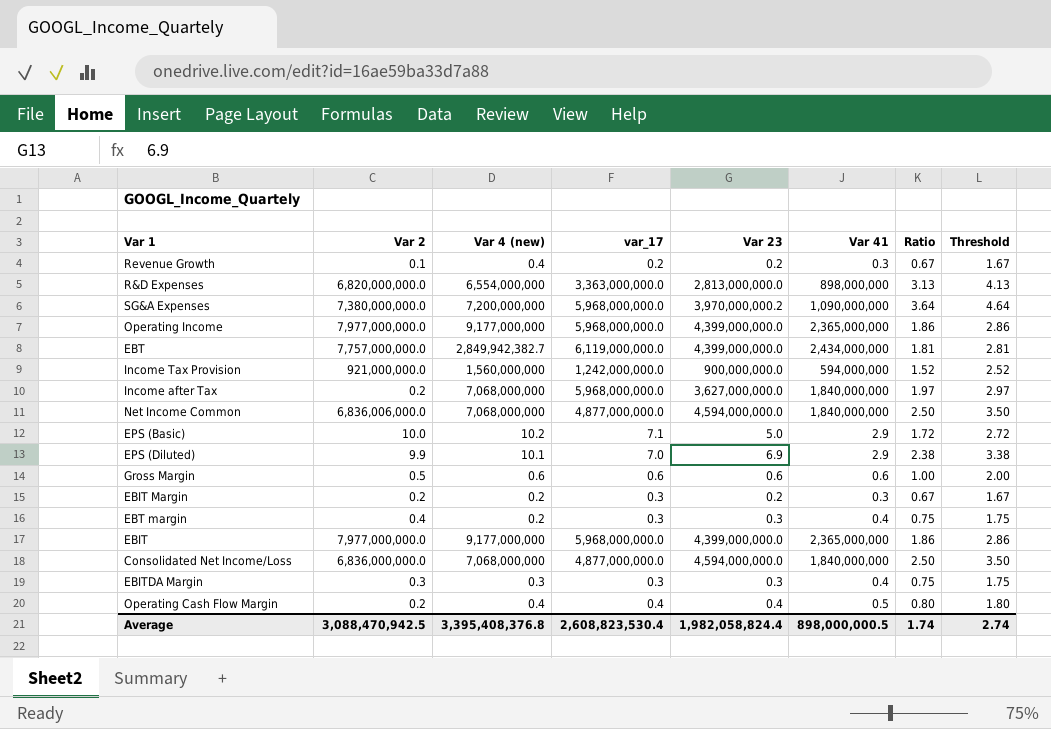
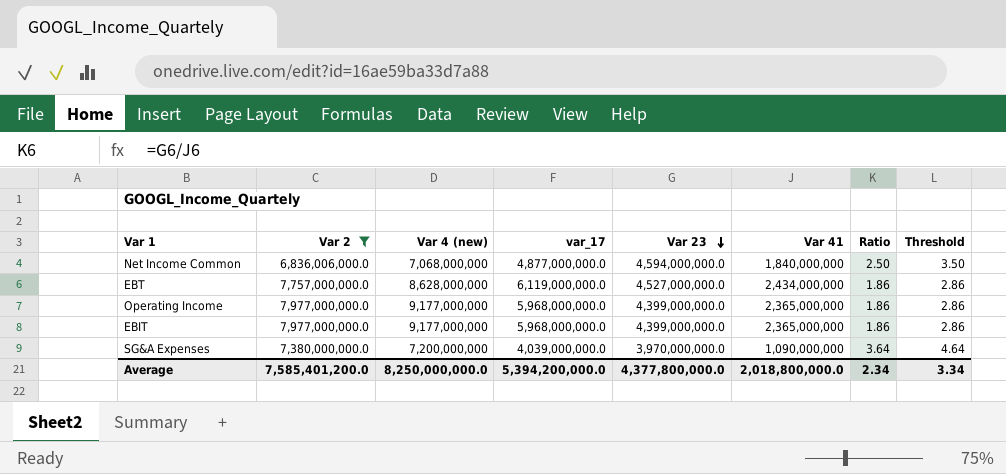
filter: none -> Var 2 >= 6,836,006,000.0
row order: none -> Var 23 descending
EBT | Var 4 (new): 2,849,942,382.7 -> 8,628,000,000
EBT | Var 23: 4,399,000,000.0 -> 4,527,000,000.0
EBT | Ratio: 1.81 -> 1.86
EBT | Threshold: 2.81 -> 2.86
SG&A Expenses | var_17: 5,968,000,000.0 -> 4,039,000,000.0
SG&A Expenses | Var 23: 3,970,000,000.2 -> 3,970,000,000.0
Average | Var 2: 3,088,470,942.5 -> 7,585,401,200.0
Average | Var 4 (new): 3,395,408,376.8 -> 8,250,000,000.0
Average | var_17: 2,608,823,530.4 -> 5,394,200,000.0
Average | Var 23: 1,982,058,824.4 -> 4,377,800,000.0
Average | Var 41: 898,000,000.5 -> 2,018,800,000.0
Average | Ratio: 1.74 -> 2.34
Average | Threshold: 2.74 -> 3.34

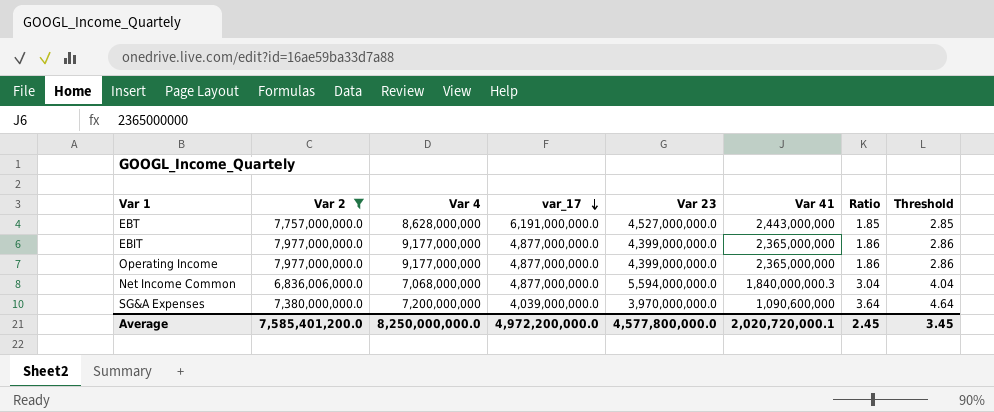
row order: Var 23 descending -> var_17 descending
column name: Var 4 (new) -> Var 4
EBT | var_17: 6,119,000,000.0 -> 6,191,000,000.0
EBT | Var 41: 2,434,000,000 -> 2,443,000,000
EBT | Ratio: 1.86 -> 1.85
EBT | Threshold: 2.86 -> 2.85
EBIT | var_17: 5,968,000,000.0 -> 4,877,000,000.0
Operating Income | var_17: 5,968,000,000.0 -> 4,877,000,000.0
Net Income Common | Var 23: 4,594,000,000.0 -> 5,594,000,000.0
Net Income Common | Var 41: 1,840,000,000 -> 1,840,000,000.3
Net Income Common | Ratio: 2.50 -> 3.04
Net Income Common | Threshold: 3.50 -> 4.04
SG&A Expenses | Var 41: 1,090,000,000 -> 1,090,600,000
Average | var_17: 5,394,200,000.0 -> 4,972,200,000.0
Average | Var 23: 4,377,800,000.0 -> 4,577,800,000.0
Average | Var 41: 2,018,800,000.0 -> 2,020,720,000.1
Average | Ratio: 2.34 -> 2.45
Average | Threshold: 3.34 -> 3.45

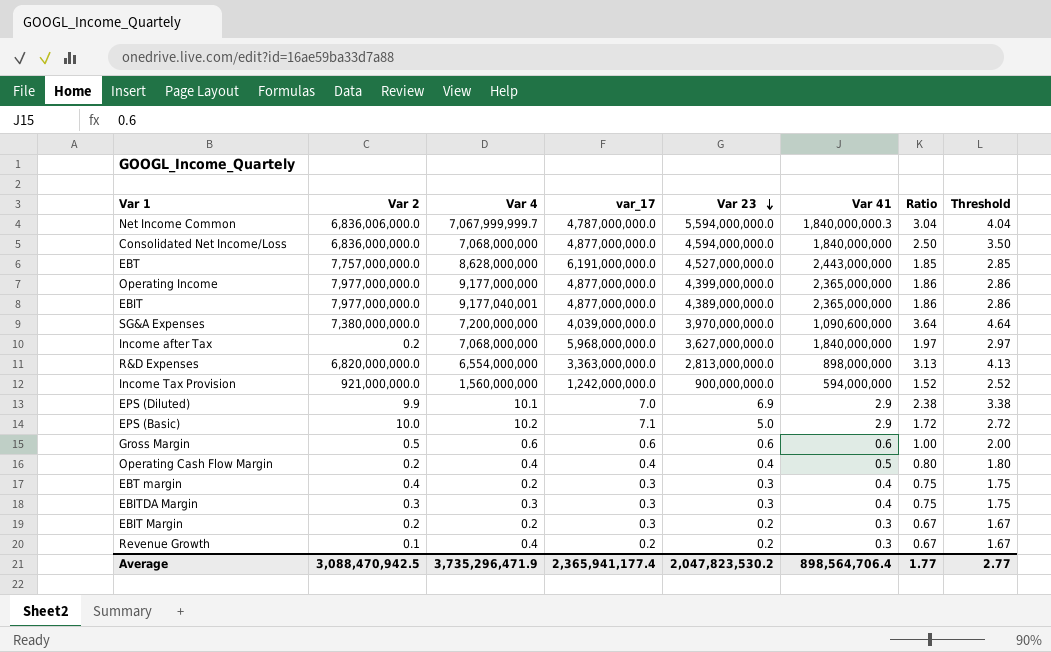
filter: Var 2 >= 6,836,006,000.0 -> none
row order: var_17 descending -> Var 23 descending
Net Income Common | Var 4: 7,068,000,000 -> 7,067,999,999.7
Net Income Common | var_17: 4,877,000,000.0 -> 4,787,000,000.0
EBIT | Var 4: 9,177,000,000 -> 9,177,040,001
EBIT | Var 23: 4,399,000,000.0 -> 4,389,000,000.0
Average | Var 2: 7,585,401,200.0 -> 3,088,470,942.5
Average | Var 4: 8,250,000,000.0 -> 3,735,296,471.9
Average | var_17: 4,972,200,000.0 -> 2,365,941,177.4
Average | Var 23: 4,577,800,000.0 -> 2,047,823,530.2
Average | Var 41: 2,020,720,000.1 -> 898,564,706.4
Average | Ratio: 2.45 -> 1.77
Average | Threshold: 3.45 -> 2.77

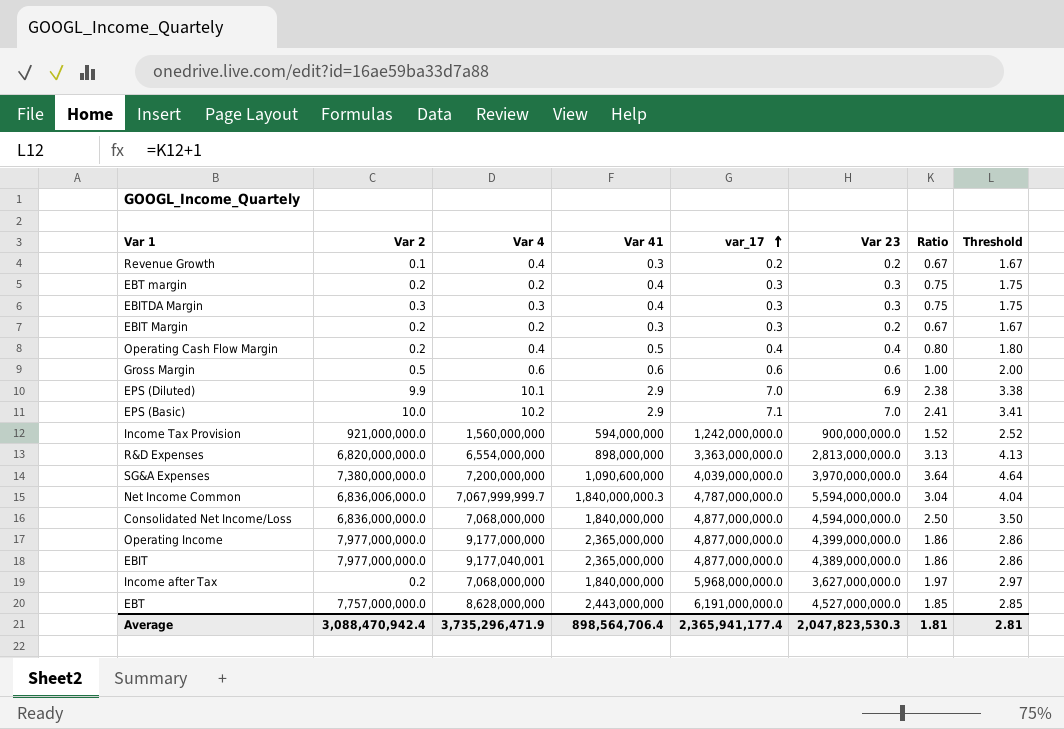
row order: Var 23 descending -> var_17 ascending
column Var 41 | position: 6 -> 4
EBT margin | Var 2: 0.4 -> 0.2
EPS (Basic) | Var 23: 5.0 -> 7.0
EPS (Basic) | Ratio: 1.72 -> 2.41
EPS (Basic) | Threshold: 2.72 -> 3.41
Average | Var 2: 3,088,470,942.5 -> 3,088,470,942.4
Average | Var 23: 2,047,823,530.2 -> 2,047,823,530.3
Average | Ratio: 1.77 -> 1.81
Average | Threshold: 2.77 -> 2.81

